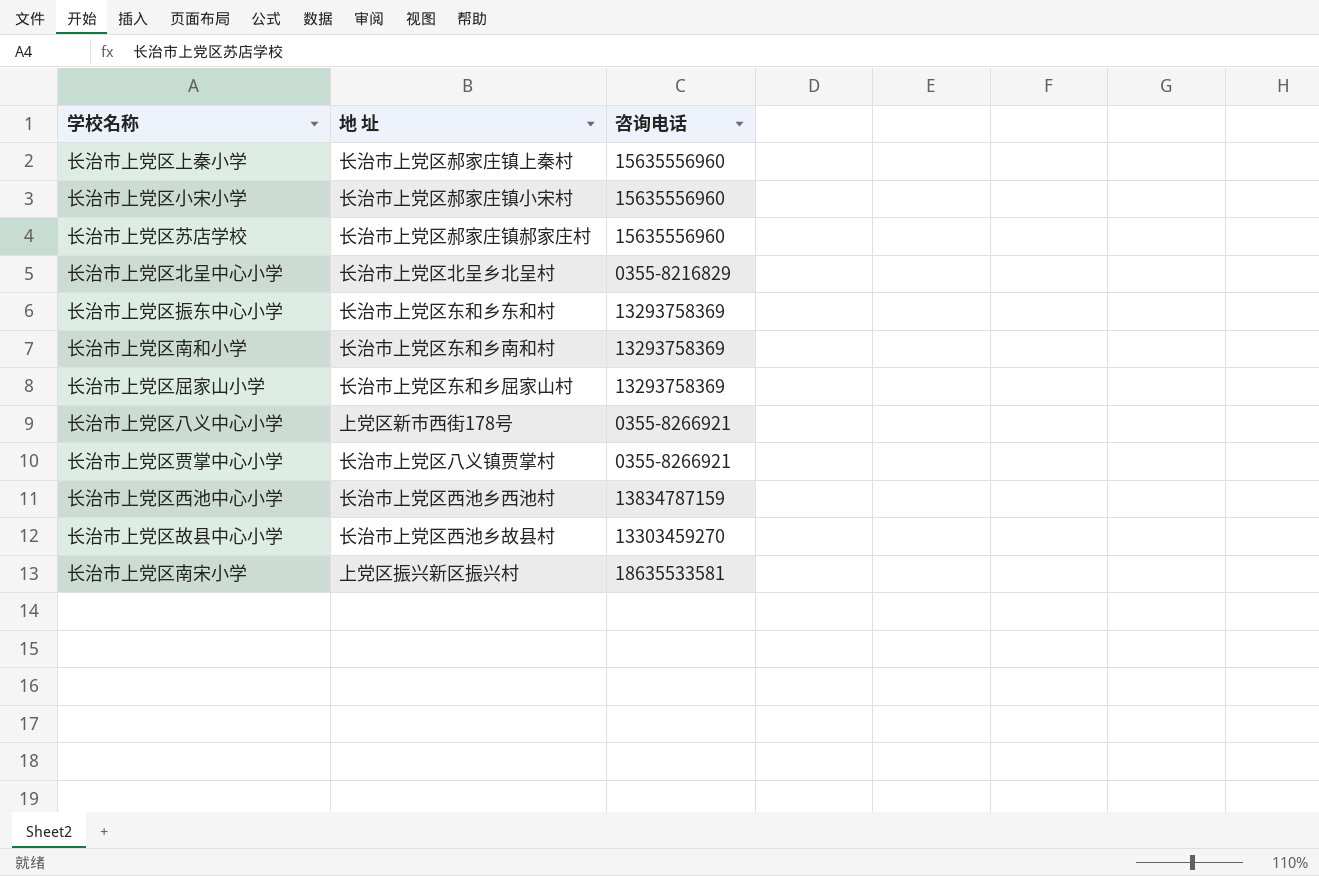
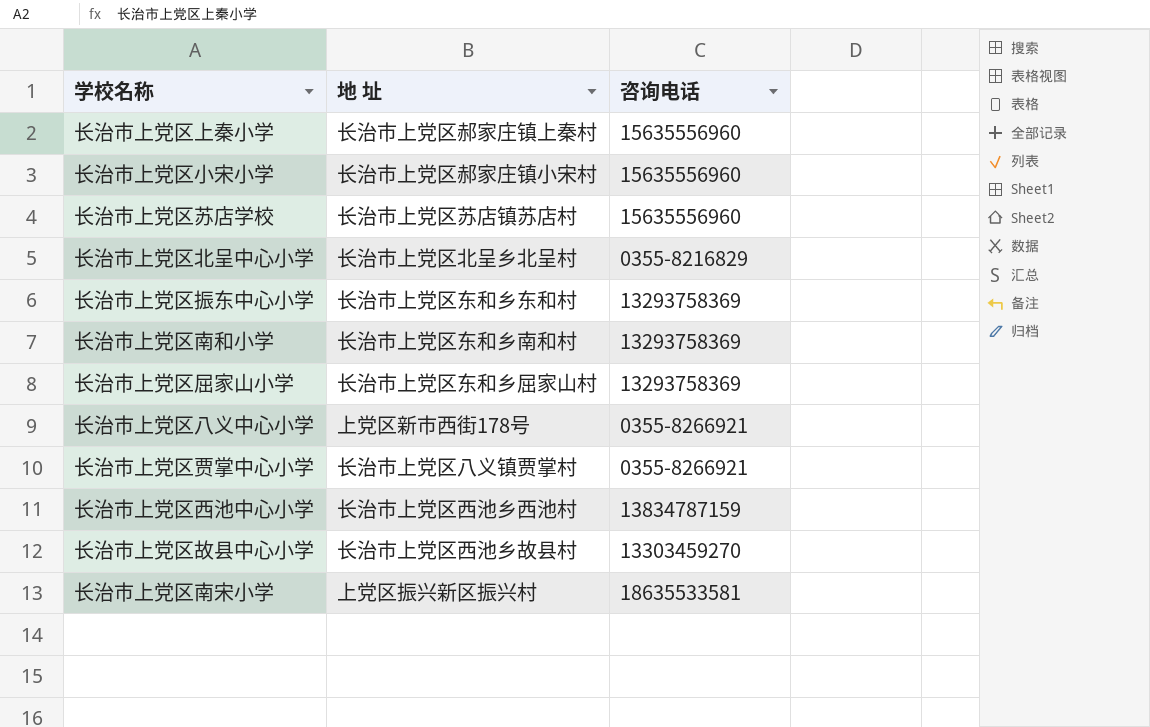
长治市上党区苏店学校 | 地 址: 长治市上党区郝家庄镇郝家庄村 -> 长治市上党区苏店镇苏店村

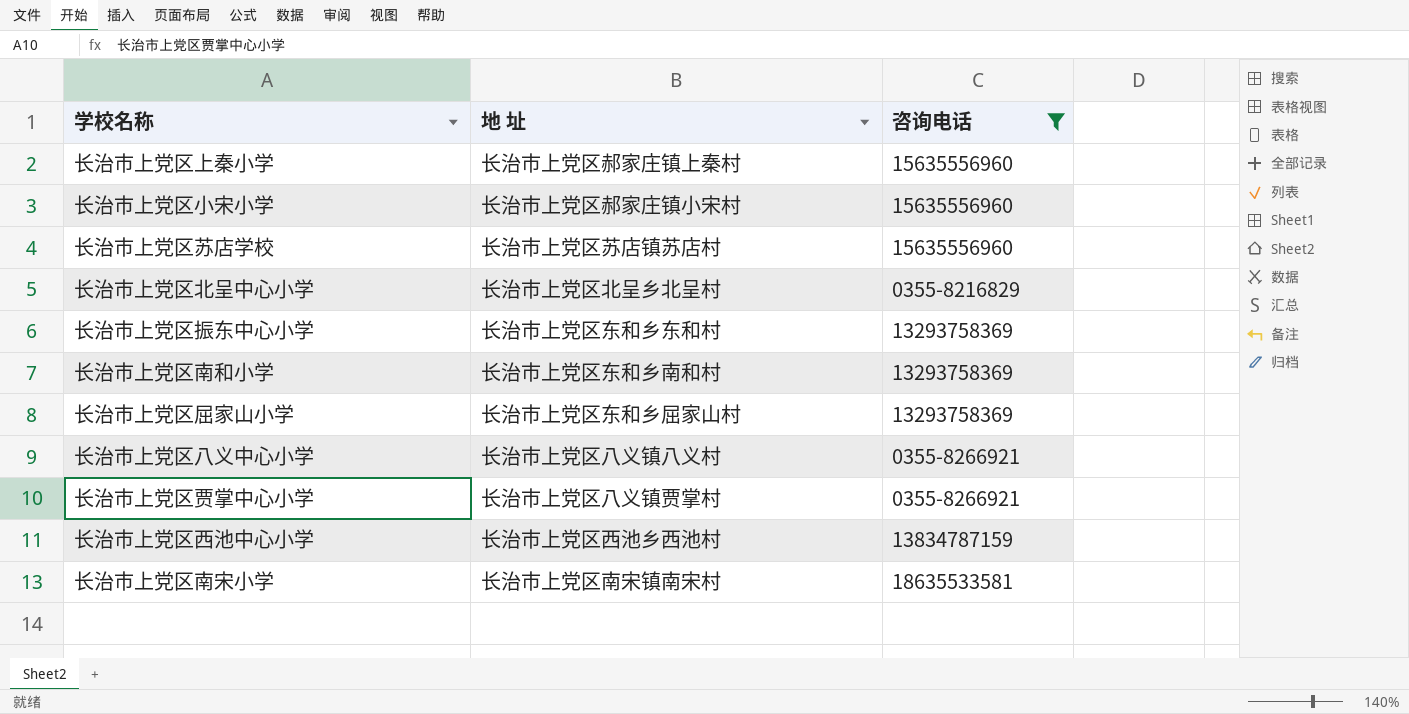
filter: none -> 咨询电话 != 13303459270
长治市上党区八义中心小学 | 地 址: 上党区新市西街178号 -> 长治市上党区八义镇八义村
长治市上党区南宋小学 | 地 址: 上党区振兴新区振兴村 -> 长治市上党区南宋镇南宋村

